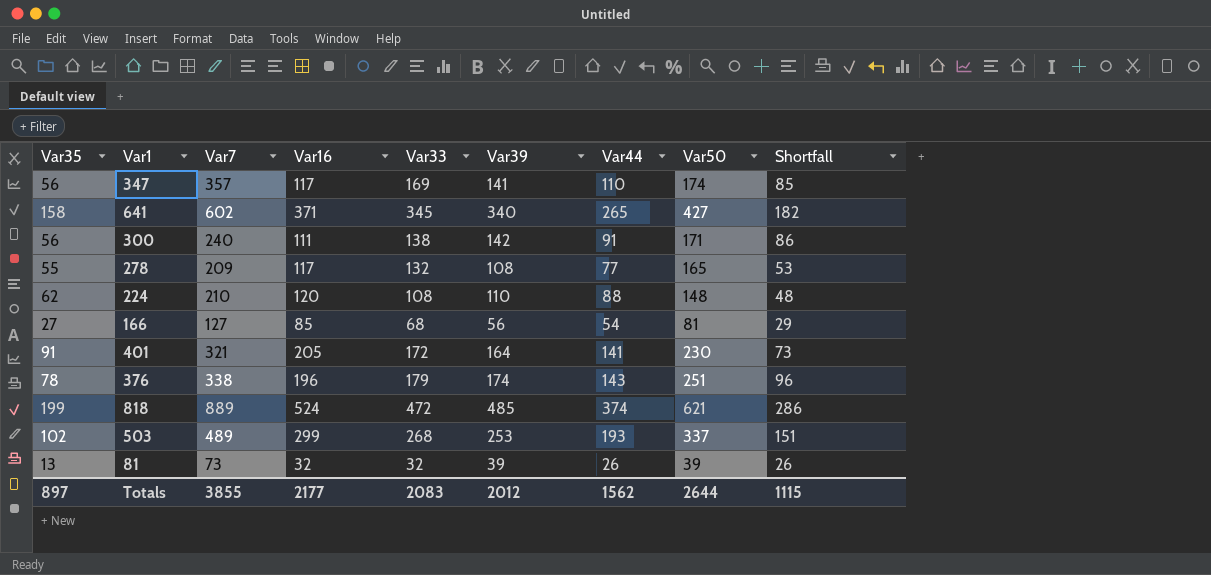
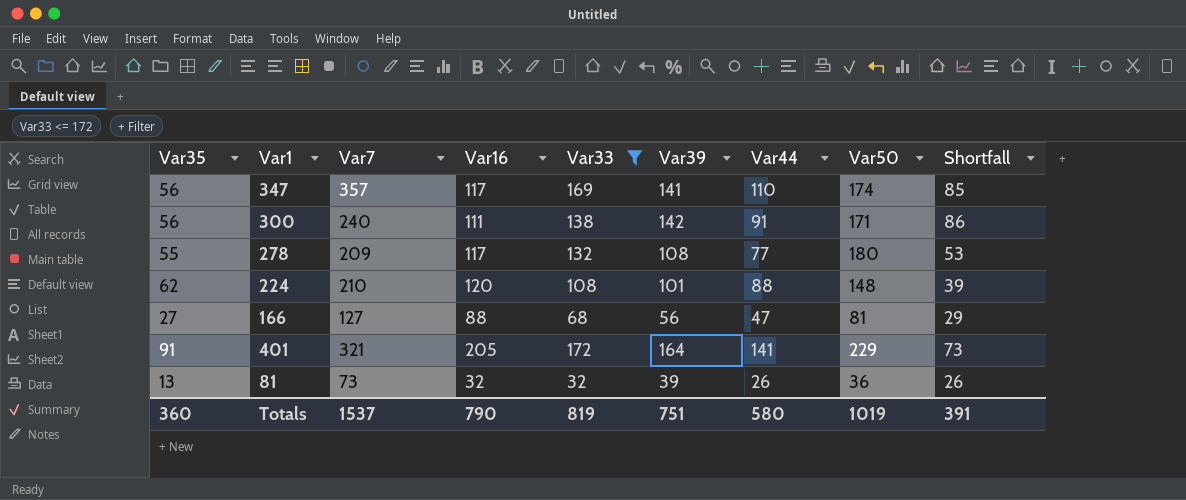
filter: none -> Var33 <= 172
278 | Var50: 165 -> 180
224 | Var39: 110 -> 101
224 | Shortfall: 48 -> 39
166 | Var16: 85 -> 88
166 | Var44: 54 -> 47
401 | Var50: 230 -> 229
81 | Var50: 39 -> 36
Totals | Var35: 897 -> 360
Totals | Var7: 3855 -> 1537
Totals | Var16: 2177 -> 790
Totals | Var33: 2083 -> 819
Totals | Var39: 2012 -> 751
Totals | Var44: 1562 -> 580
Totals | Var50: 2644 -> 1019
Totals | Shortfall: 1115 -> 391

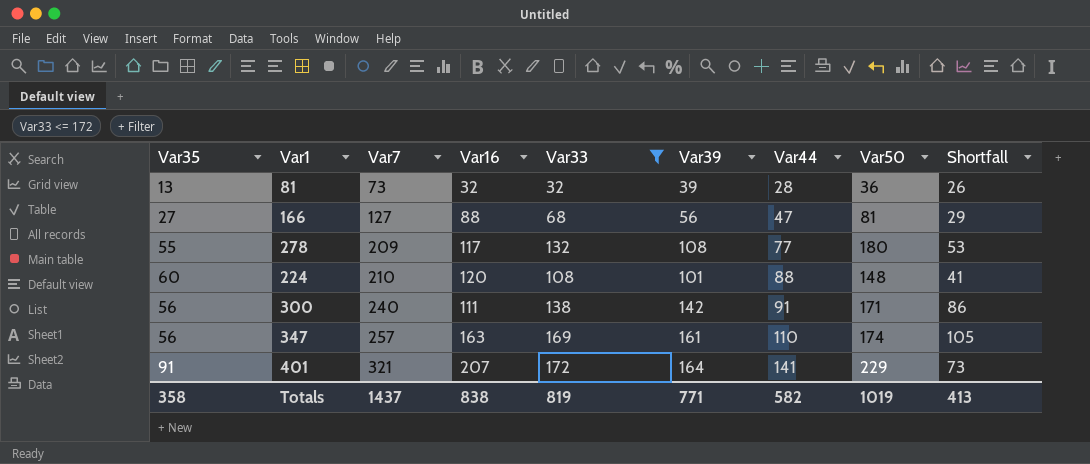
row order: none -> Var7 ascending
81 | Var44: 26 -> 28
224 | Var35: 62 -> 60
224 | Shortfall: 39 -> 41
347 | Var7: 357 -> 257
347 | Var16: 117 -> 163
347 | Var39: 141 -> 161
347 | Shortfall: 85 -> 105
401 | Var16: 205 -> 207
Totals | Var35: 360 -> 358
Totals | Var7: 1537 -> 1437
Totals | Var16: 790 -> 838
Totals | Var39: 751 -> 771
Totals | Var44: 580 -> 582
Totals | Shortfall: 391 -> 413

